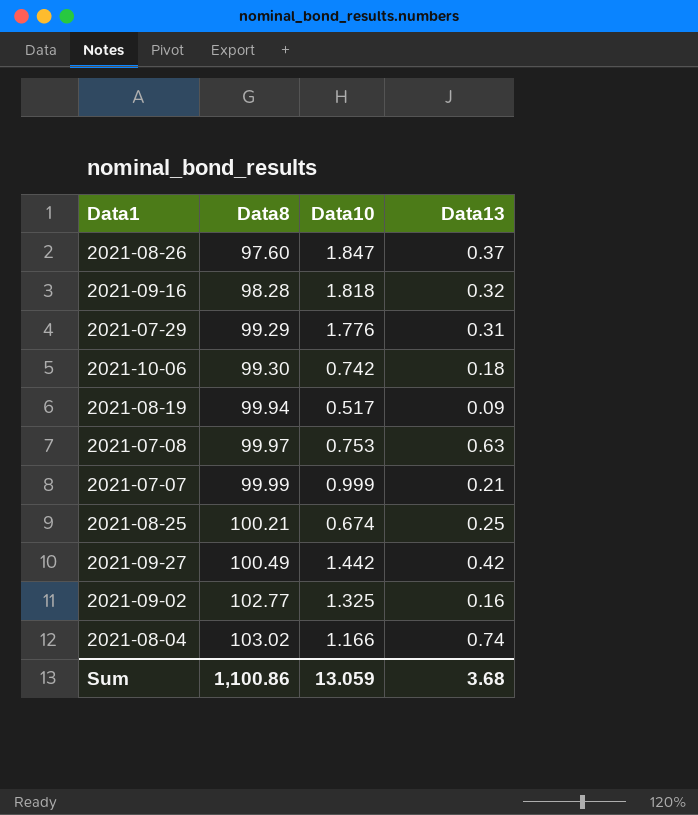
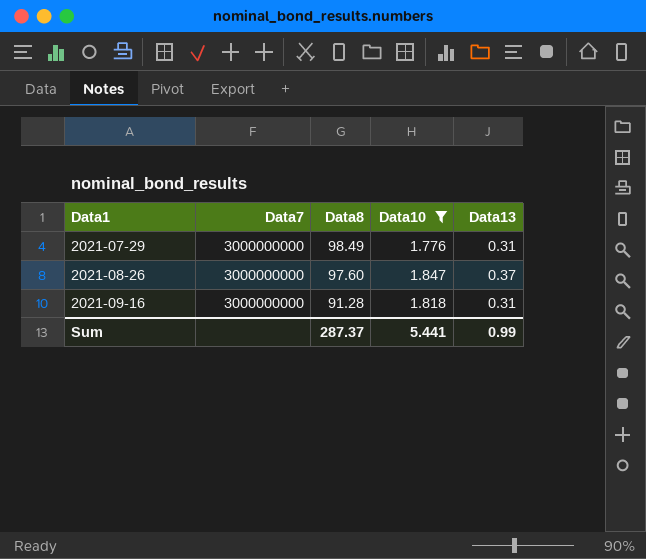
filter: none -> Data10 >= 1.776
row order: Data8 ascending -> Data1 ascending
column Data7 | position: none -> 2
2021-07-29 | Data8: 99.29 -> 98.49
2021-09-16 | Data8: 98.28 -> 91.28
2021-09-16 | Data13: 0.32 -> 0.31
Sum | Data8: 1,100.86 -> 287.37
Sum | Data10: 13.059 -> 5.441
Sum | Data13: 3.68 -> 0.99

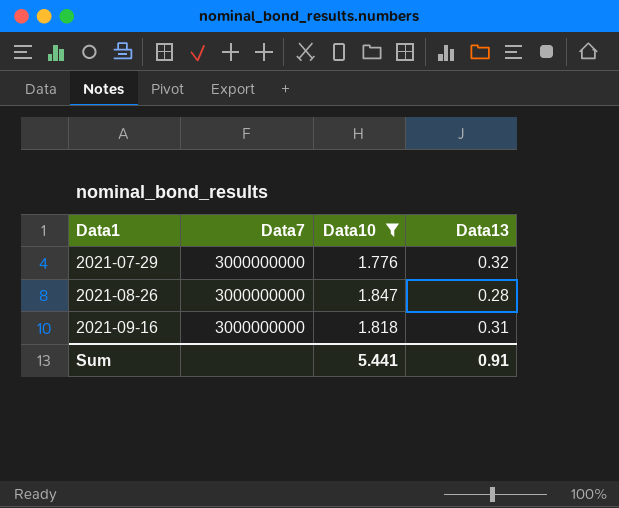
column Data8 | position: 3 -> none
2021-07-29 | Data13: 0.31 -> 0.32
2021-08-26 | Data13: 0.37 -> 0.28
Sum | Data13: 0.99 -> 0.91

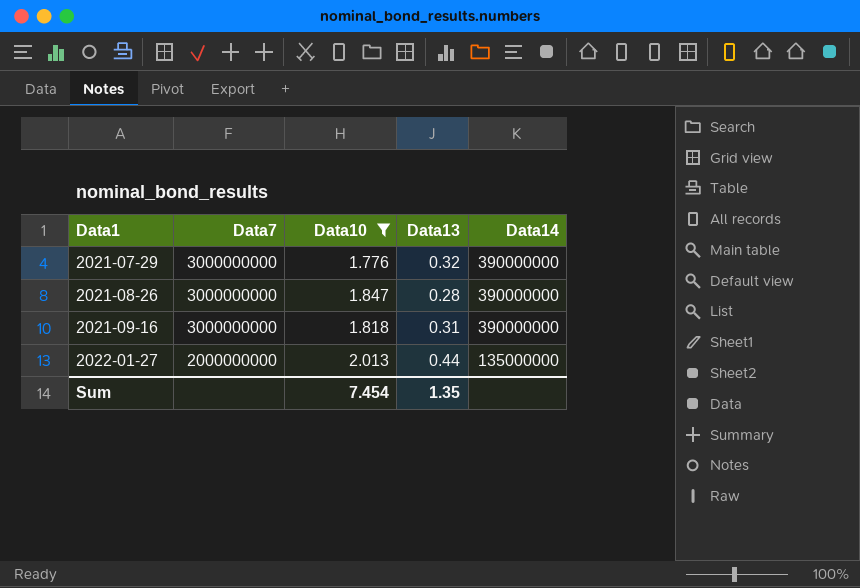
column Data14 | position: none -> 5
row 2022-01-27: none -> 2000000000 | 2.013 | 0.44 | 135000000
Sum | Data10: 5.441 -> 7.454
Sum | Data13: 0.91 -> 1.35

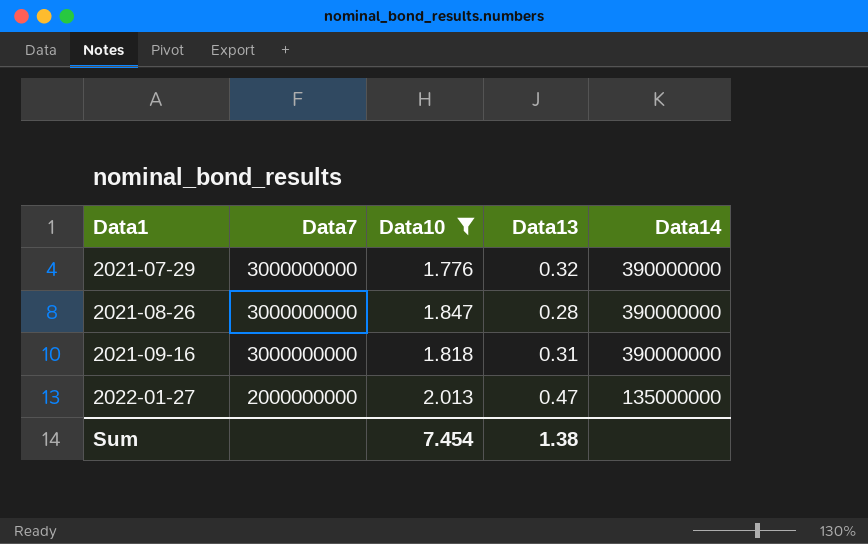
2022-01-27 | Data13: 0.44 -> 0.47
Sum | Data13: 1.35 -> 1.38

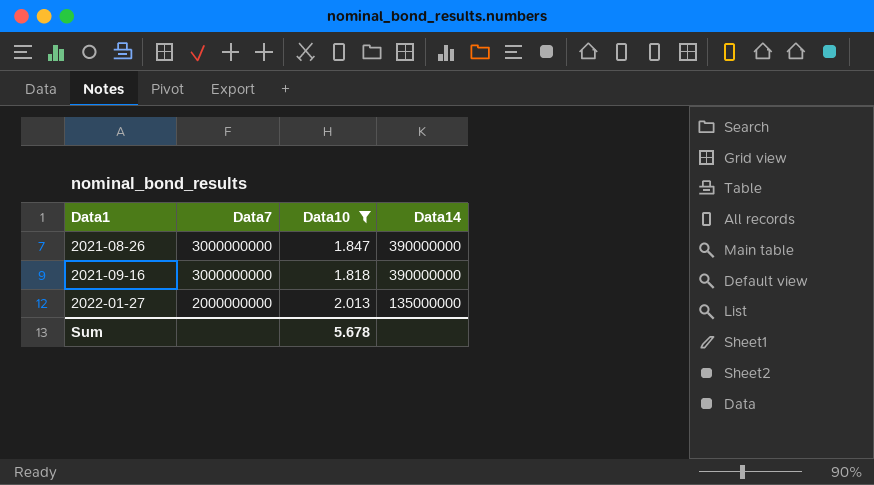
column Data13 | position: 4 -> none
row 2021-07-29: 3000000000 | 1.776 | 0.32 | 390000000 -> none
Sum | Data10: 7.454 -> 5.678

